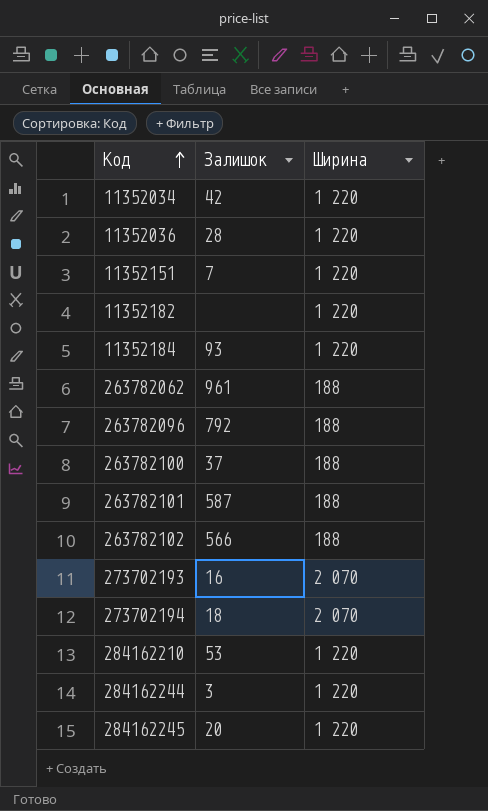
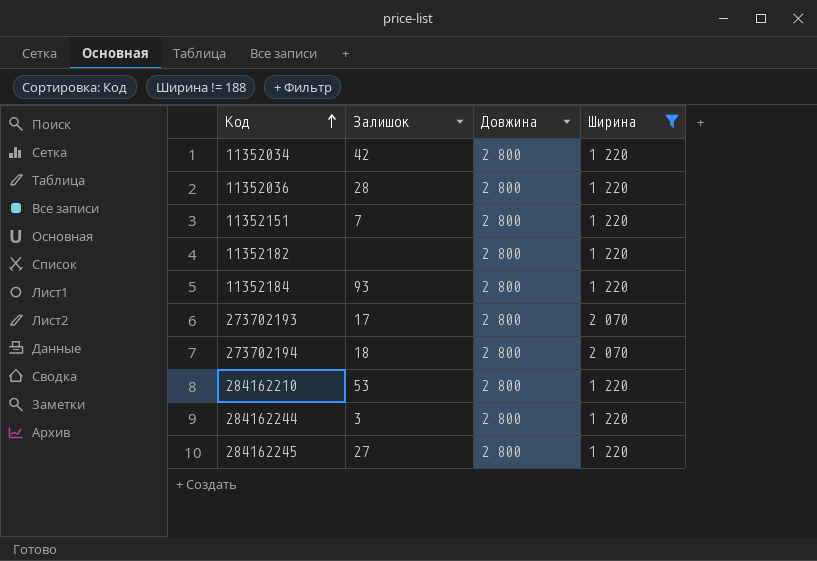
filter: none -> Ширина != 188
column Довжина | position: none -> 3
273702193 | Залишок: 16 -> 17
284162245 | Залишок: 20 -> 27

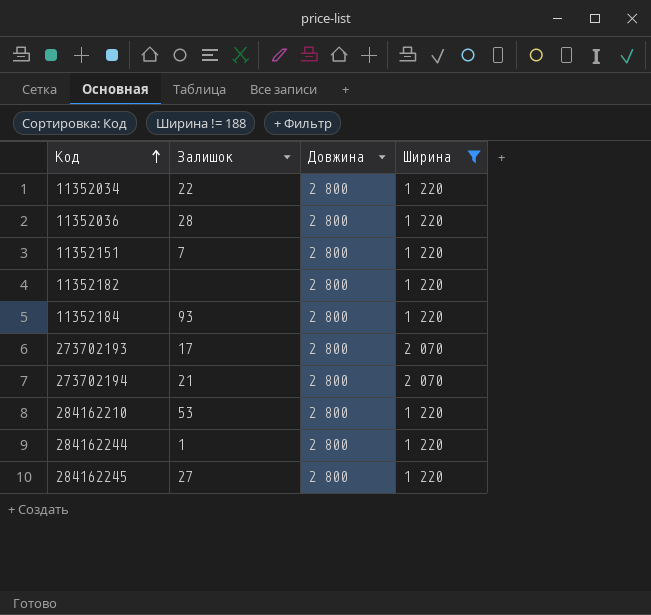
11352034 | Залишок: 42 -> 22
273702194 | Залишок: 18 -> 21
284162244 | Залишок: 3 -> 1

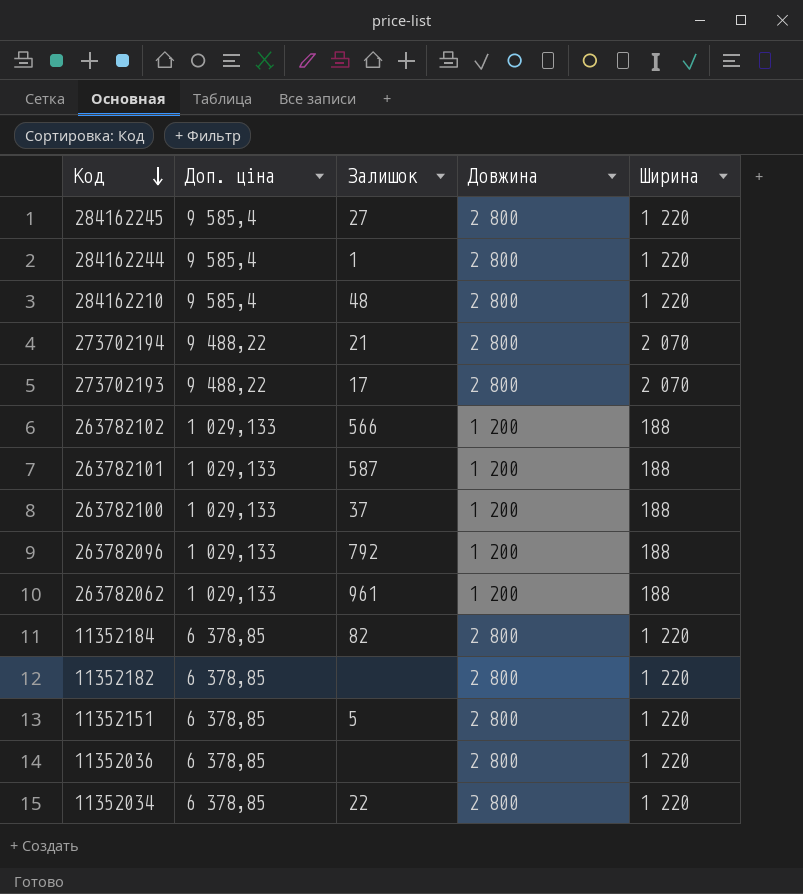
filter: Ширина != 188 -> none
row order: Код ascending -> Код descending
column Доп. ціна | position: none -> 2
284162210 | Залишок: 53 -> 48
11352184 | Залишок: 93 -> 82
11352151 | Залишок: 7 -> 5
11352036 | Залишок: 28 -> none

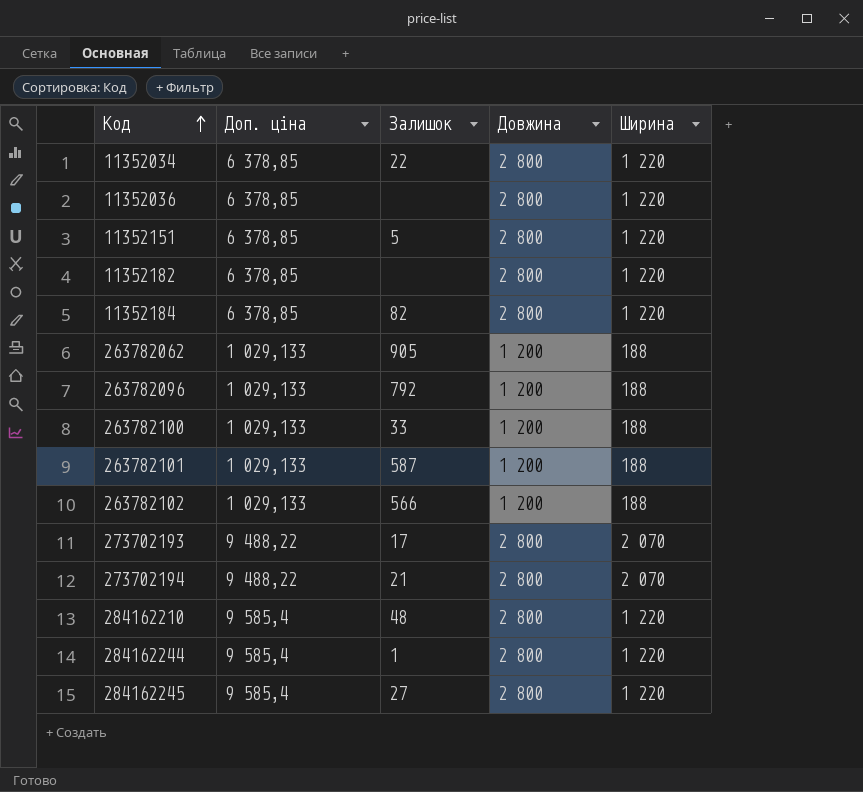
row order: Код descending -> Код ascending
263782062 | Залишок: 961 -> 905
263782100 | Залишок: 37 -> 33

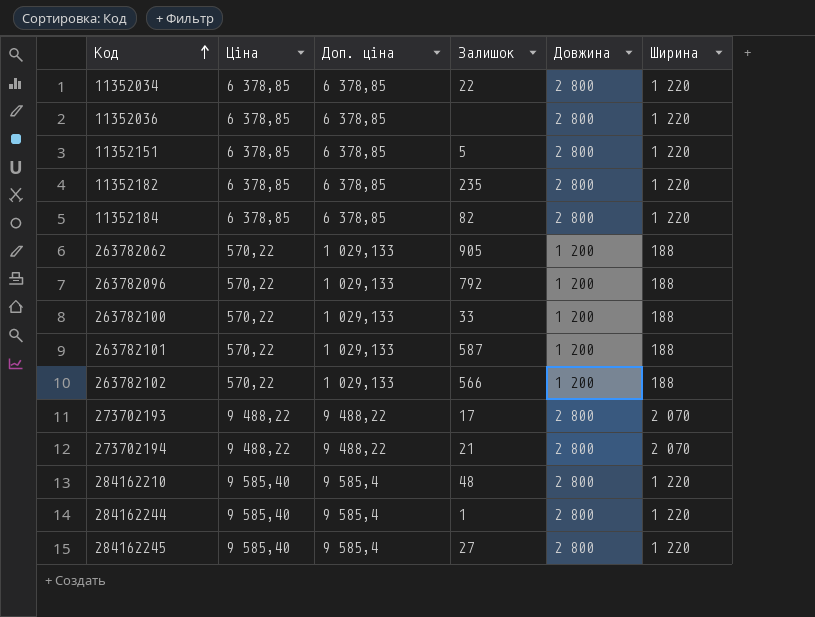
column Ціна | position: none -> 2
11352182 | Залишок: none -> 235

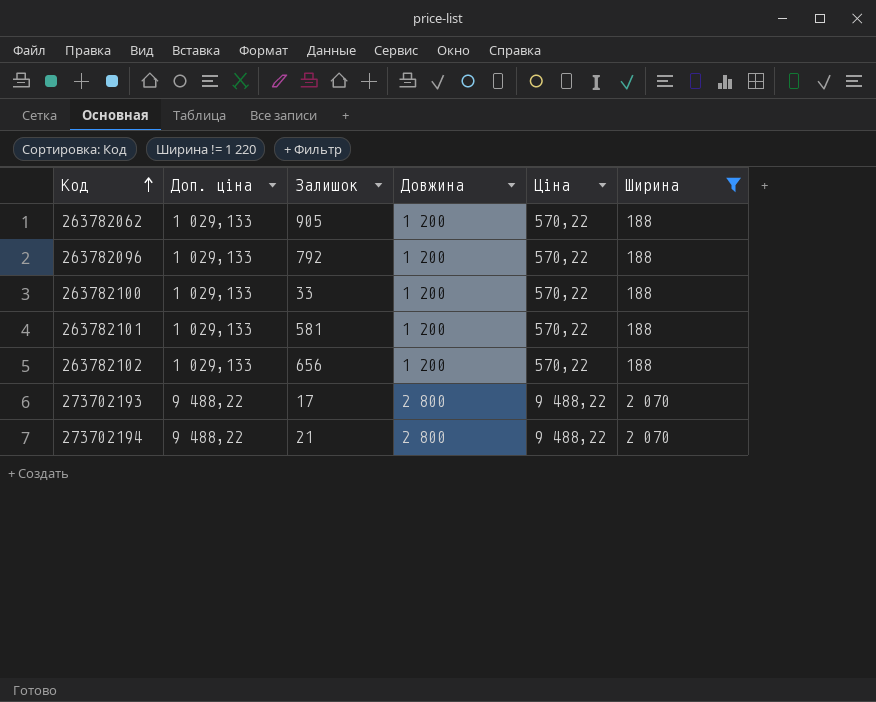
filter: none -> Ширина != 1 220
column Ціна | position: 2 -> 5
263782101 | Залишок: 587 -> 581
263782102 | Залишок: 566 -> 656

